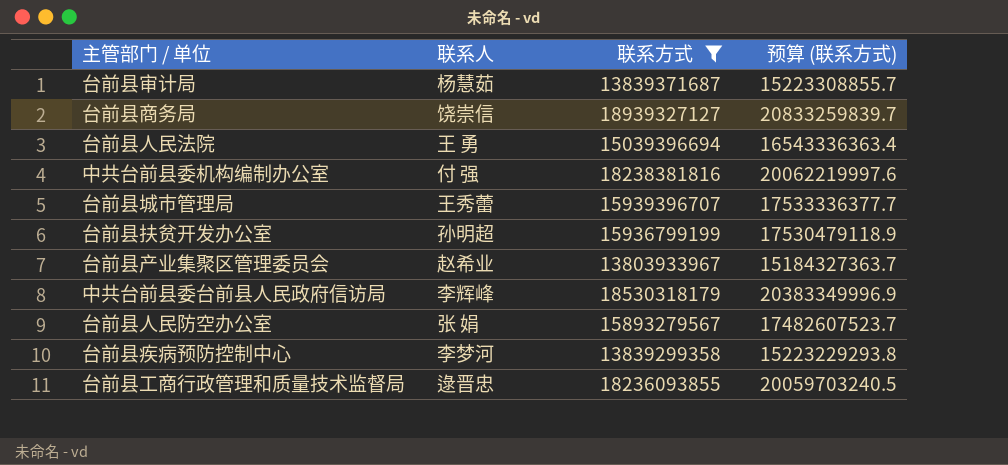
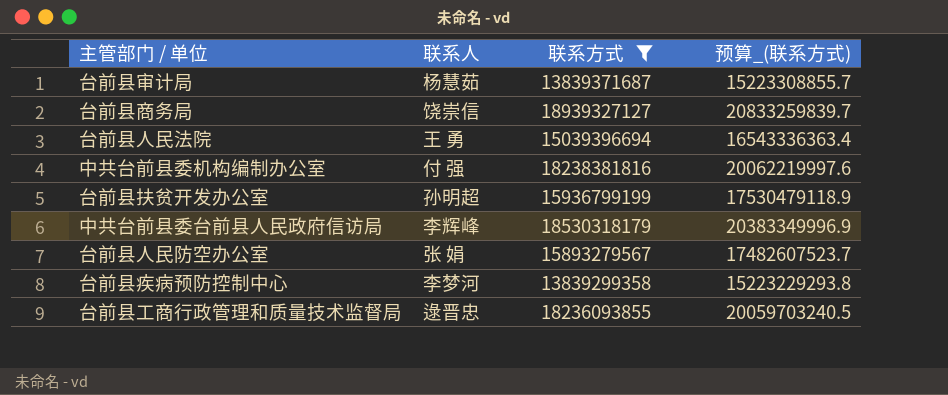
column name: 预算 (联系方式) -> 预算_(联系方式)
row 台前县城市管理局: 王秀蕾 | 15939396707 | 17533336377.7 -> none
row 台前县产业集聚区管理委员会: 赵希业 | 13803933967 | 15184327363.7 -> none

